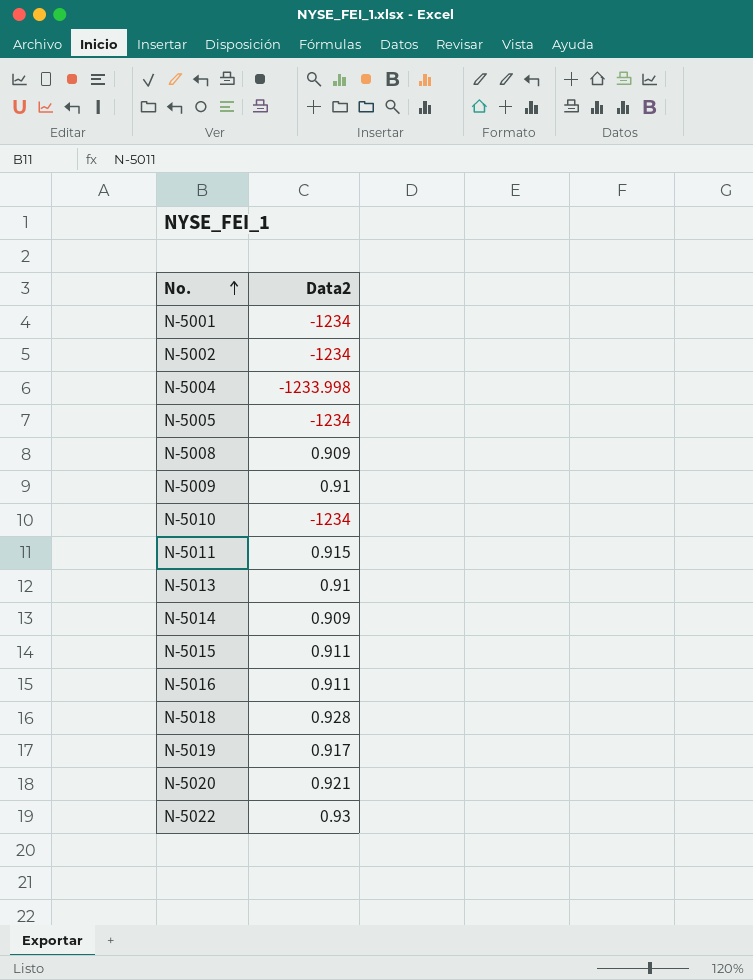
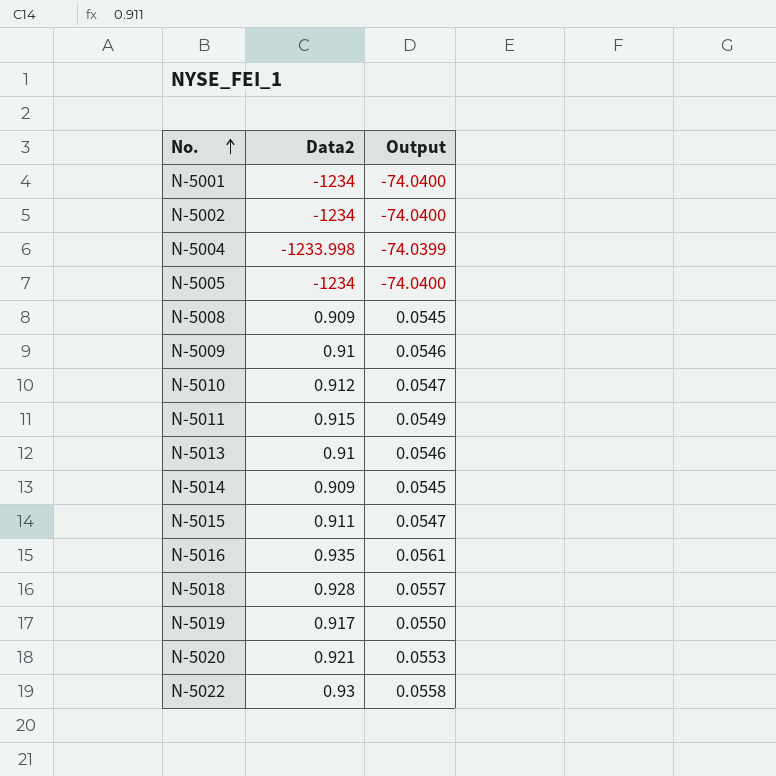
column Output | formula: none -> [Data2] * 0.06
N-5010 | Data2: -1234 -> 0.912
N-5016 | Data2: 0.911 -> 0.935

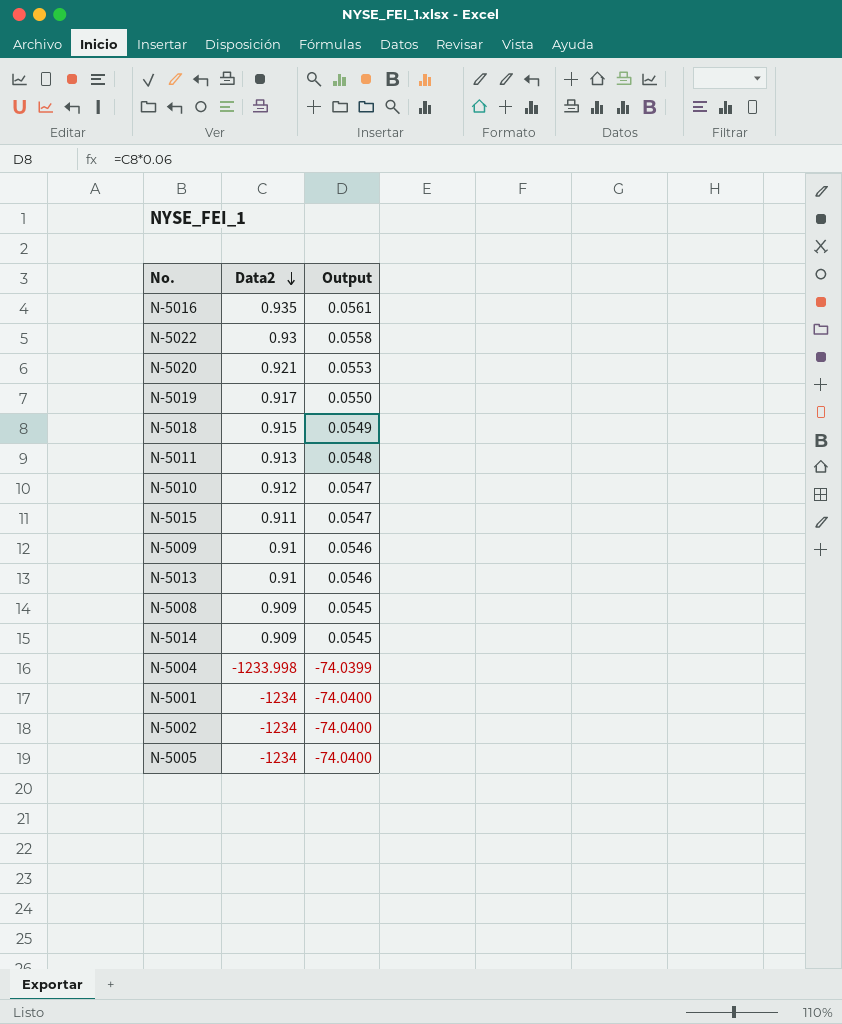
row order: No. ascending -> Data2 descending
N-5018 | Data2: 0.928 -> 0.915
N-5018 | Output: 0.0557 -> 0.0549
N-5011 | Data2: 0.915 -> 0.913
N-5011 | Output: 0.0549 -> 0.0548

